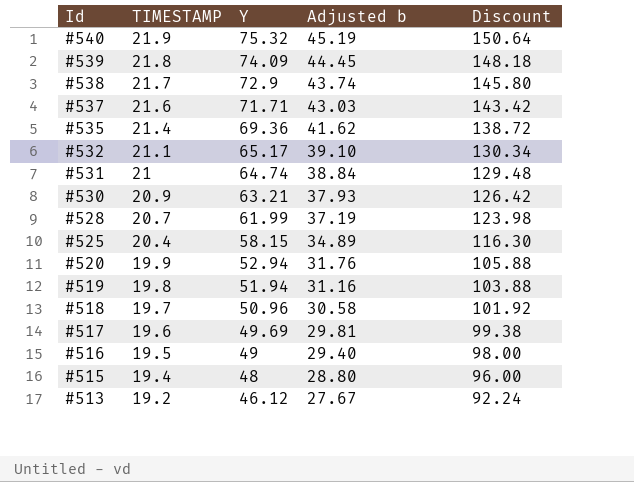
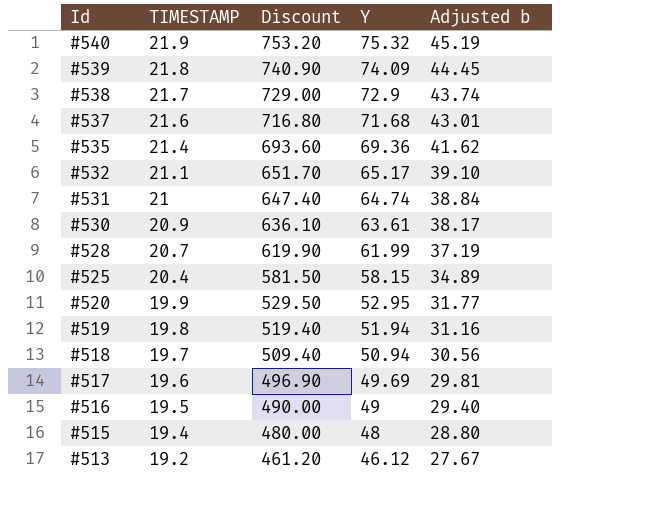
column Discount | formula: [Y] * 2 -> [Y] * 10
column Discount | position: 5 -> 3
#537 | Y: 71.71 -> 71.68
#537 | Adjusted b: 43.03 -> 43.01
#530 | Y: 63.21 -> 63.61
#530 | Adjusted b: 37.93 -> 38.17
#520 | Y: 52.94 -> 52.95
#520 | Adjusted b: 31.76 -> 31.77
#518 | Y: 50.96 -> 50.94
#518 | Adjusted b: 30.58 -> 30.56

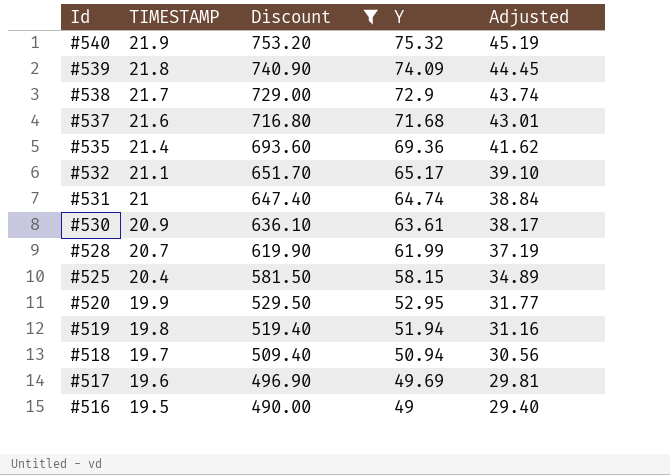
filter: none -> Discount >= 490.00
column name: Adjusted b -> Adjusted

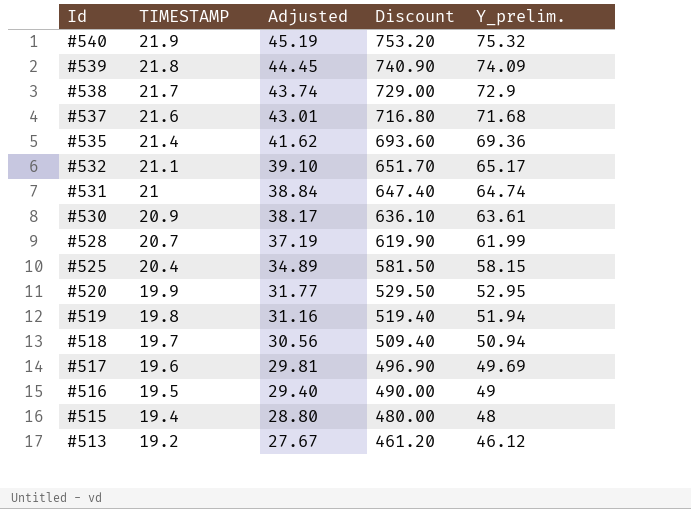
filter: Discount >= 490.00 -> none
column Adjusted | position: 5 -> 3
column name: Y -> Y_prelim.

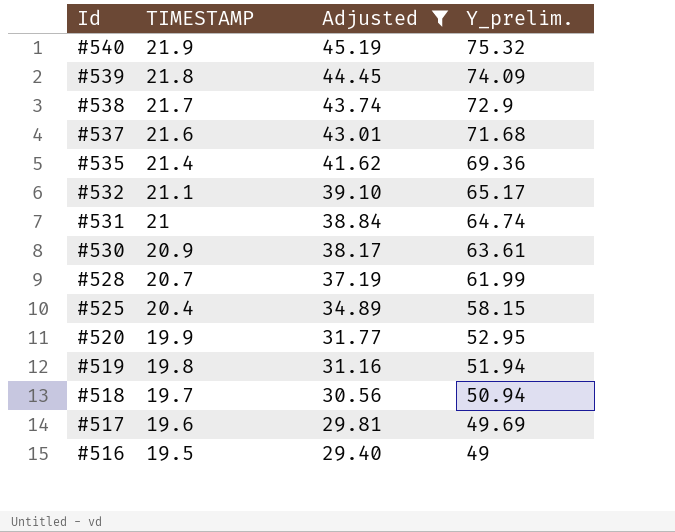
filter: none -> Adjusted >= 29.40
column Discount | formula: [Y_prelim.] * 10 -> none

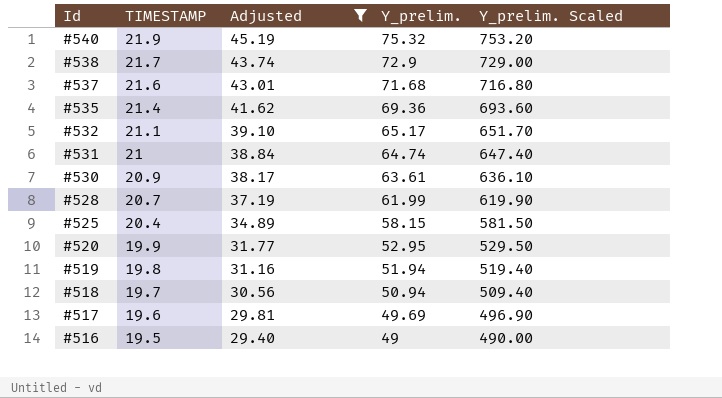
column Y_prelim. Scaled | formula: none -> [Y_prelim.] * 10
row #539: 21.8 | 44.45 | 74.09 -> none

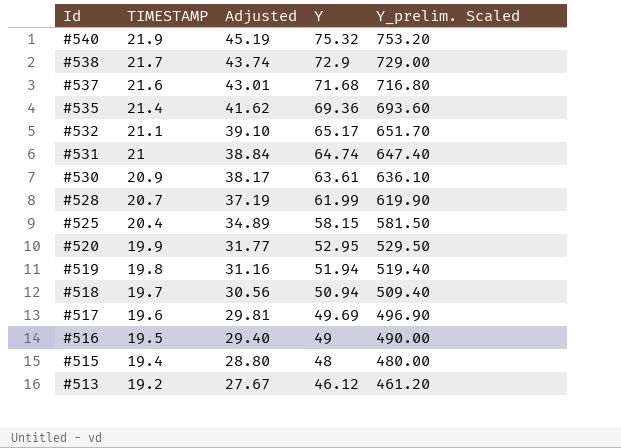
filter: Adjusted >= 29.40 -> none
column name: Y_prelim. -> Y

